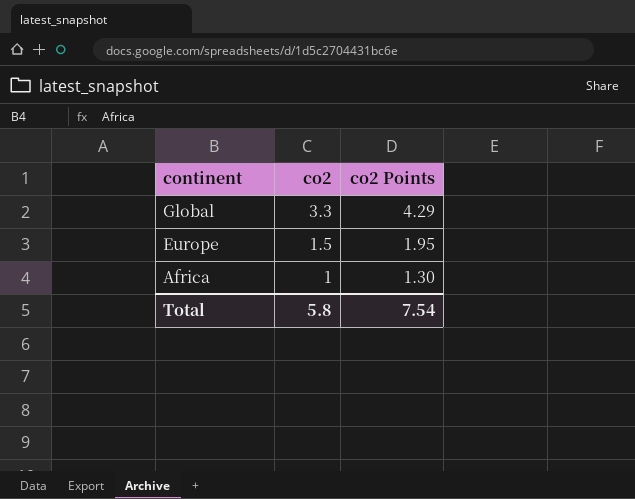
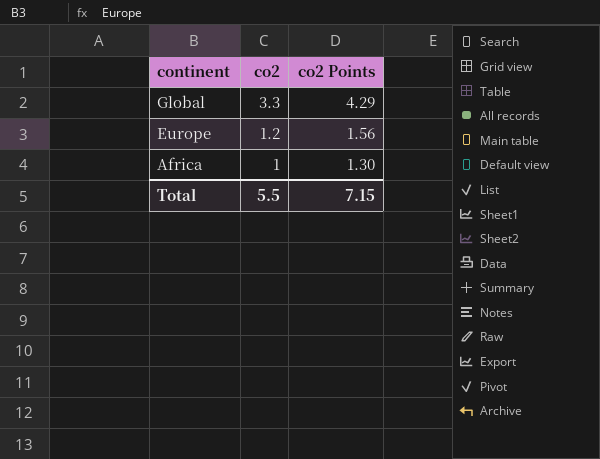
Europe | co2: 1.5 -> 1.2
Europe | co2 Points: 1.95 -> 1.56
Total | co2: 5.8 -> 5.5
Total | co2 Points: 7.54 -> 7.15

